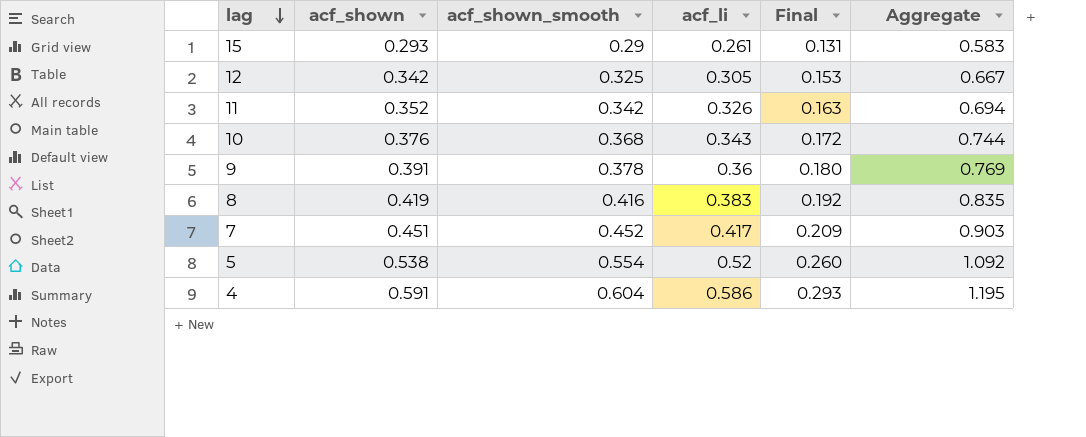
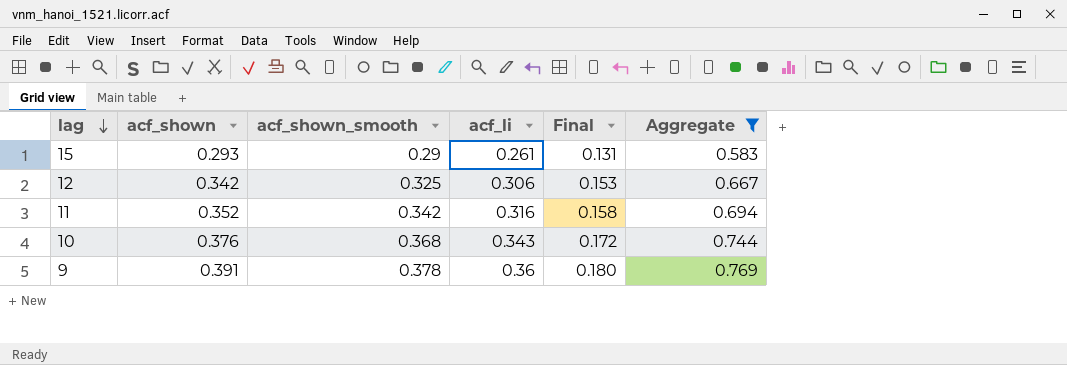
filter: none -> Aggregate <= 0.769
12 | acf_li: 0.305 -> 0.306
11 | acf_li: 0.326 -> 0.316
11 | Final: 0.163 -> 0.158

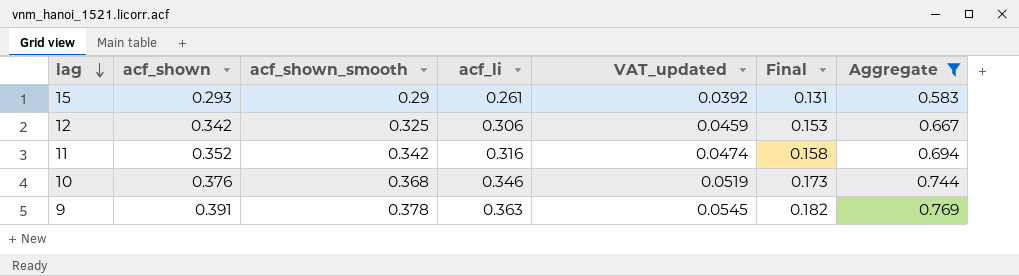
column VAT_updated | formula: none -> [acf_li] * 0.15
10 | acf_li: 0.343 -> 0.346
10 | Final: 0.172 -> 0.173
9 | acf_li: 0.36 -> 0.363
9 | Final: 0.180 -> 0.182

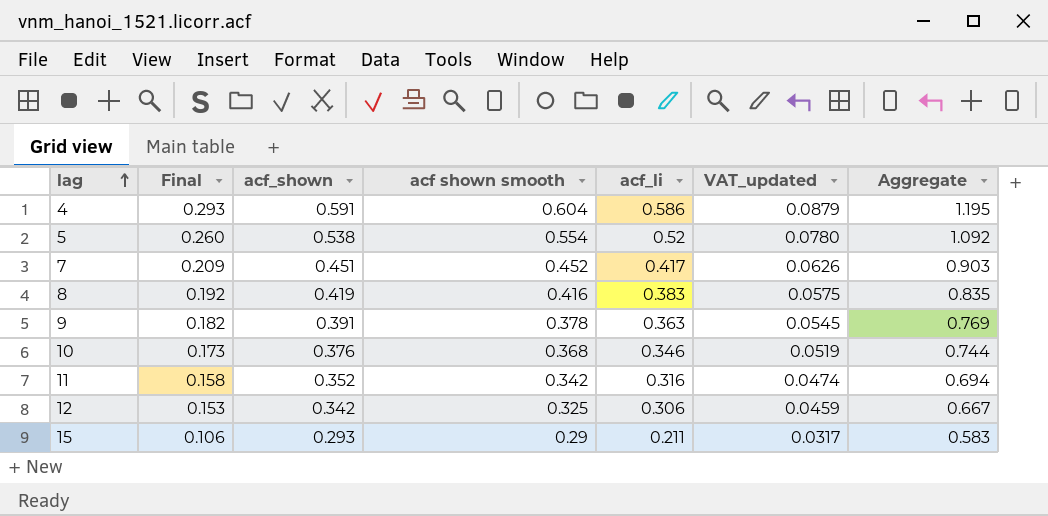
filter: Aggregate <= 0.769 -> none
row order: lag descending -> lag ascending
column Final | position: 6 -> 2
column name: acf_shown_smooth -> acf shown smooth
15 | Final: 0.131 -> 0.106
15 | acf_li: 0.261 -> 0.211
15 | VAT_updated: 0.0392 -> 0.0317

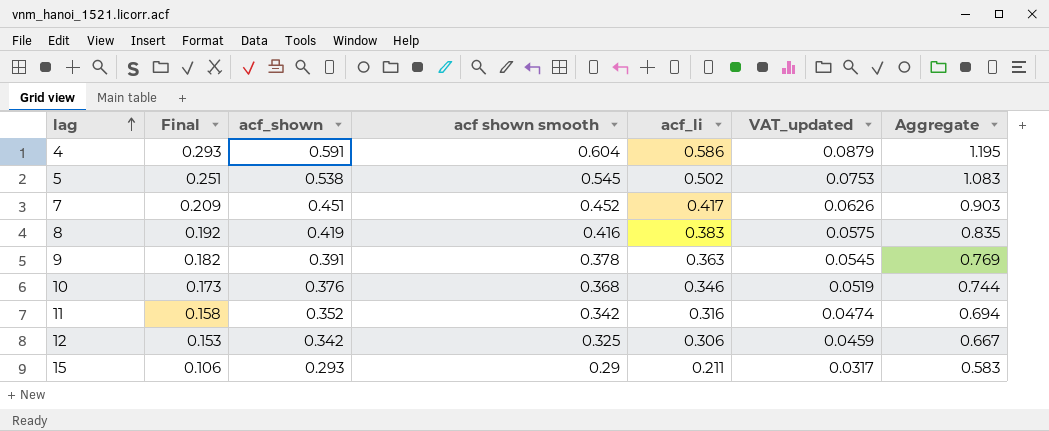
5 | Final: 0.260 -> 0.251
5 | acf shown smooth: 0.554 -> 0.545
5 | acf_li: 0.52 -> 0.502
5 | VAT_updated: 0.0780 -> 0.0753
5 | Aggregate: 1.092 -> 1.083

